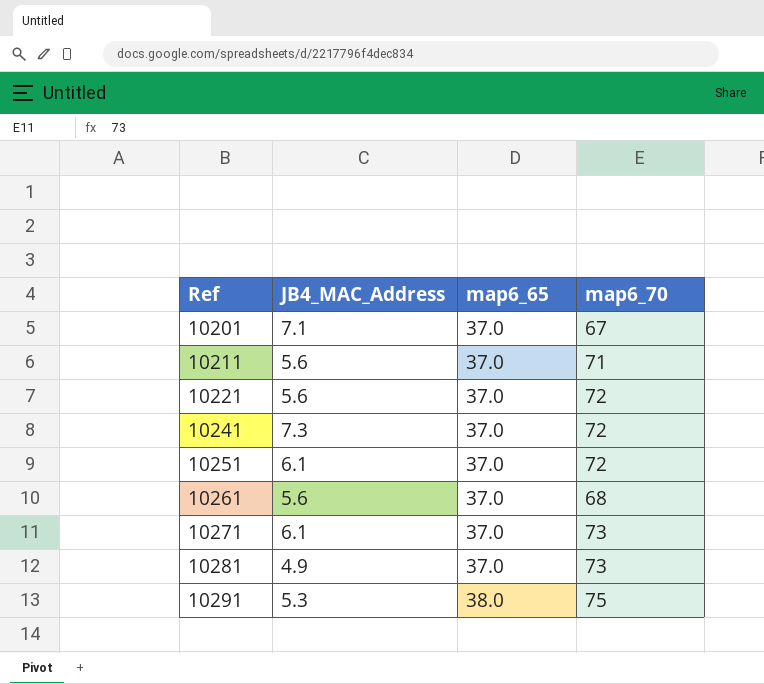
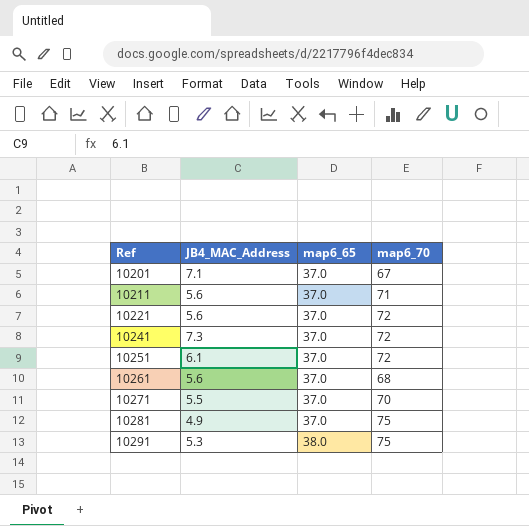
10271 | JB4_MAC_Address: 6.1 -> 5.5
10271 | map6_70: 73 -> 70
10281 | map6_70: 73 -> 75

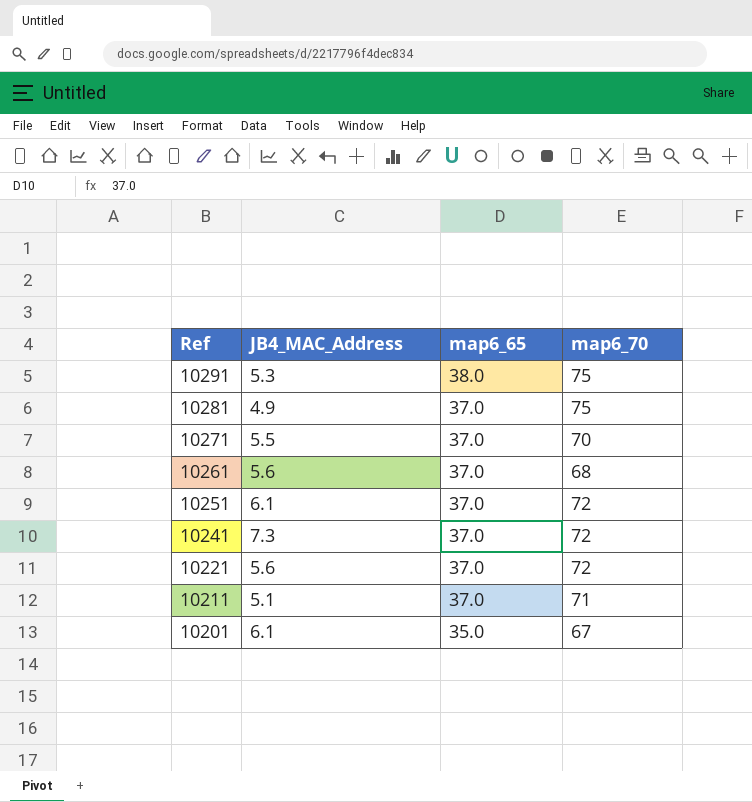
row order: Ref ascending -> Ref descending
10211 | JB4_MAC_Address: 5.6 -> 5.1
10201 | JB4_MAC_Address: 7.1 -> 6.1
10201 | map6_65: 37.0 -> 35.0

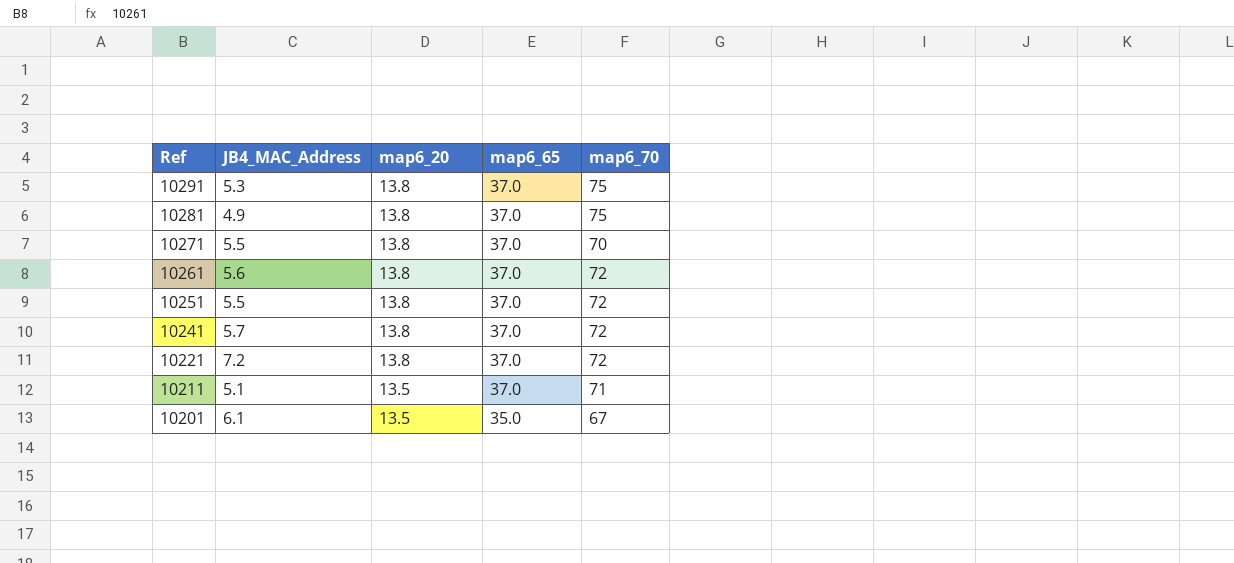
column map6_20 | position: none -> 3
10291 | map6_65: 38.0 -> 37.0
10261 | map6_70: 68 -> 72
10251 | JB4_MAC_Address: 6.1 -> 5.5
10241 | JB4_MAC_Address: 7.3 -> 5.7
10221 | JB4_MAC_Address: 5.6 -> 7.2

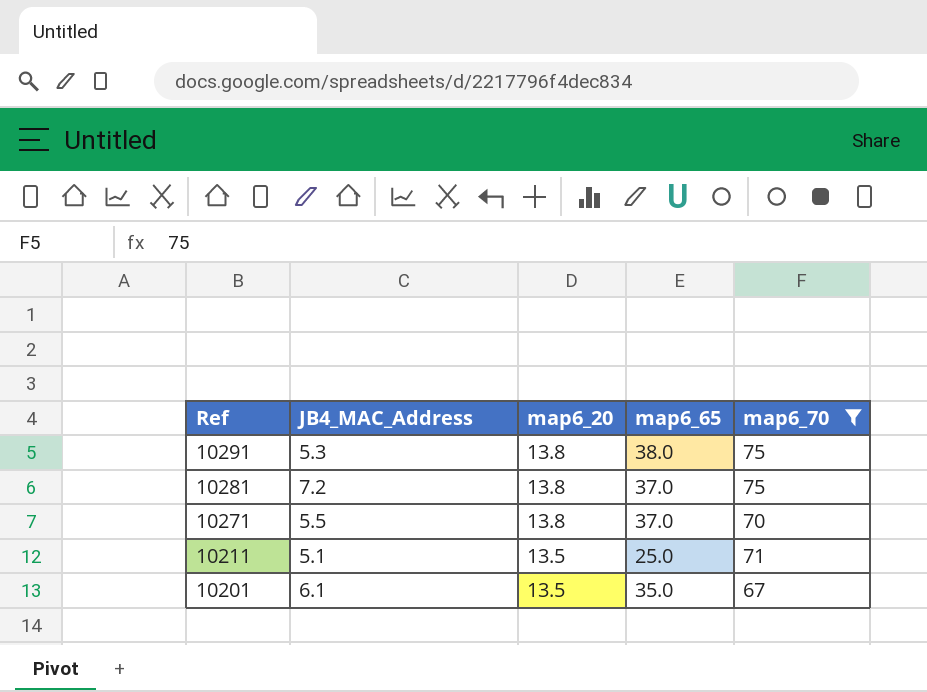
filter: none -> map6_70 != 72
10291 | map6_65: 37.0 -> 38.0
10281 | JB4_MAC_Address: 4.9 -> 7.2
10211 | map6_65: 37.0 -> 25.0

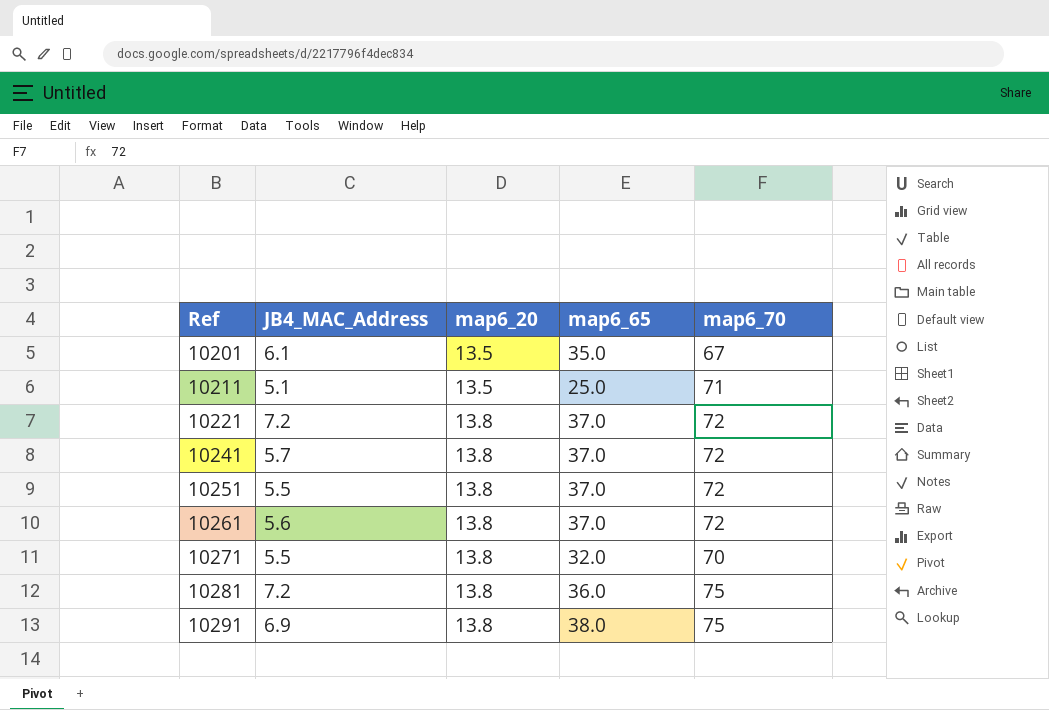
filter: map6_70 != 72 -> none
row order: Ref descending -> Ref ascending
10271 | map6_65: 37.0 -> 32.0
10281 | map6_65: 37.0 -> 36.0
10291 | JB4_MAC_Address: 5.3 -> 6.9

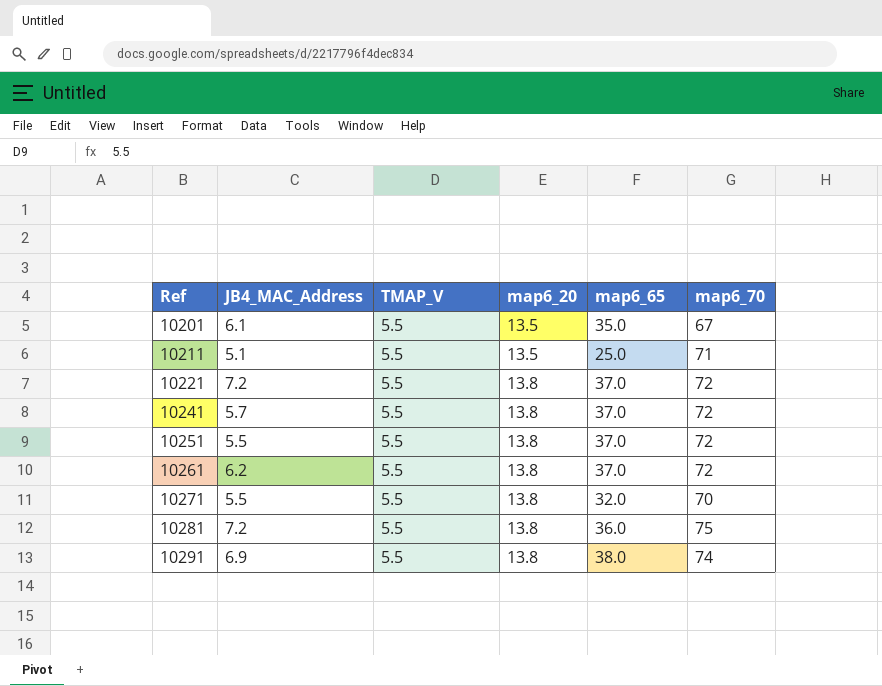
column TMAP_V | position: none -> 3
10261 | JB4_MAC_Address: 5.6 -> 6.2
10291 | map6_70: 75 -> 74

